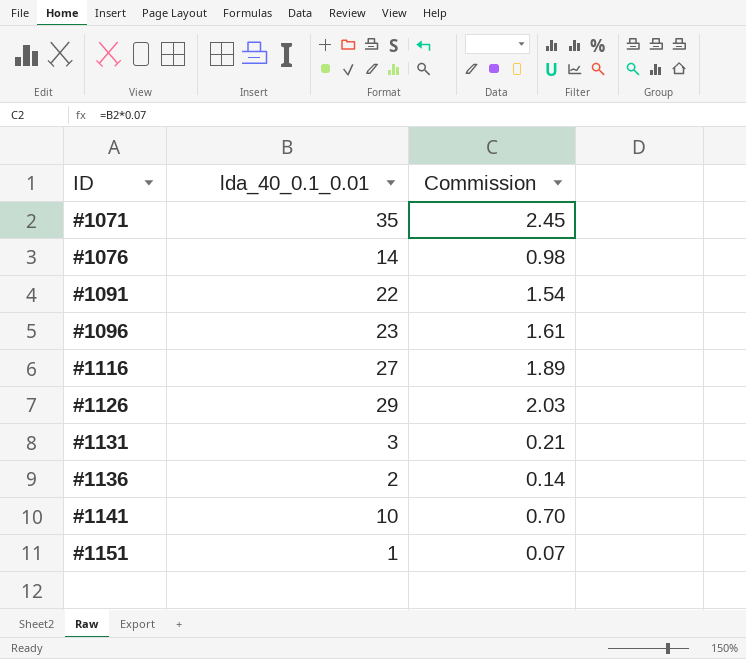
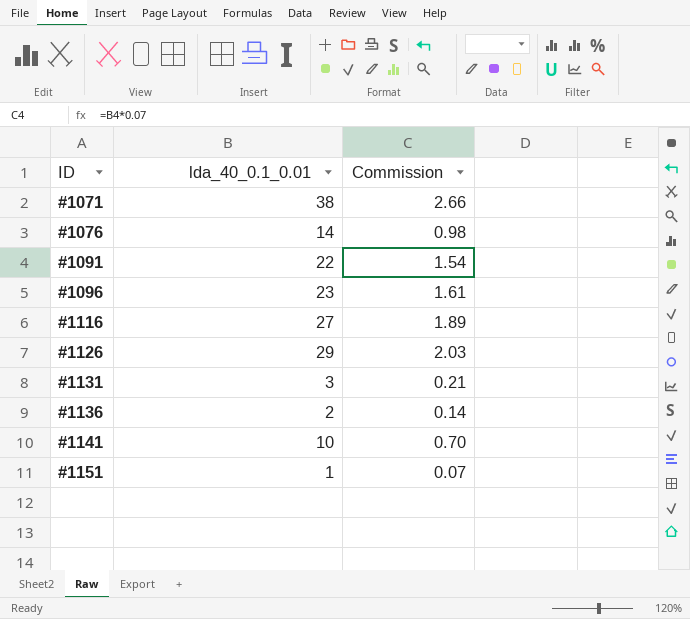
#1071 | lda_40_0.1_0.01: 35 -> 38
#1071 | Commission: 2.45 -> 2.66

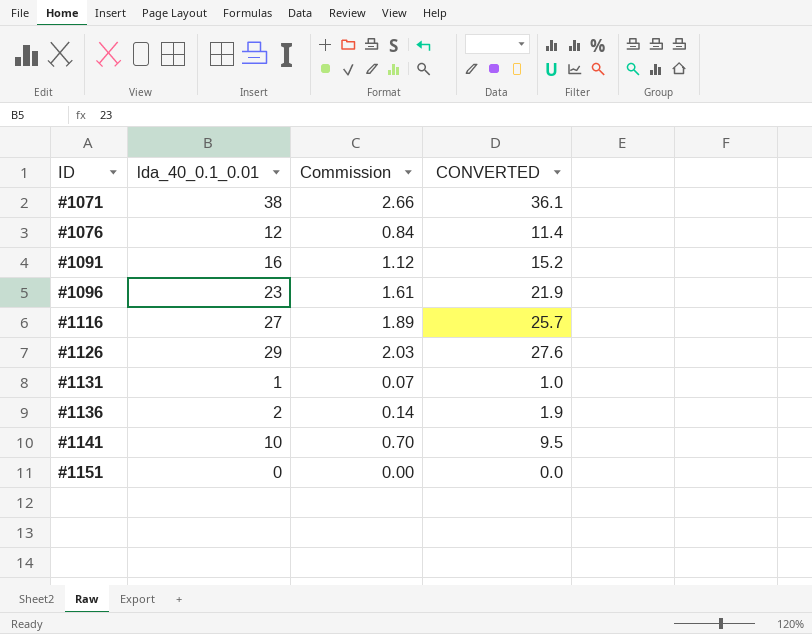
column CONVERTED | formula: none -> [lda_40_0.1_0.01] * 0.95
#1076 | lda_40_0.1_0.01: 14 -> 12
#1076 | Commission: 0.98 -> 0.84
#1091 | lda_40_0.1_0.01: 22 -> 16
#1091 | Commission: 1.54 -> 1.12
#1131 | lda_40_0.1_0.01: 3 -> 1
#1131 | Commission: 0.21 -> 0.07
#1151 | lda_40_0.1_0.01: 1 -> 0
#1151 | Commission: 0.07 -> 0.00

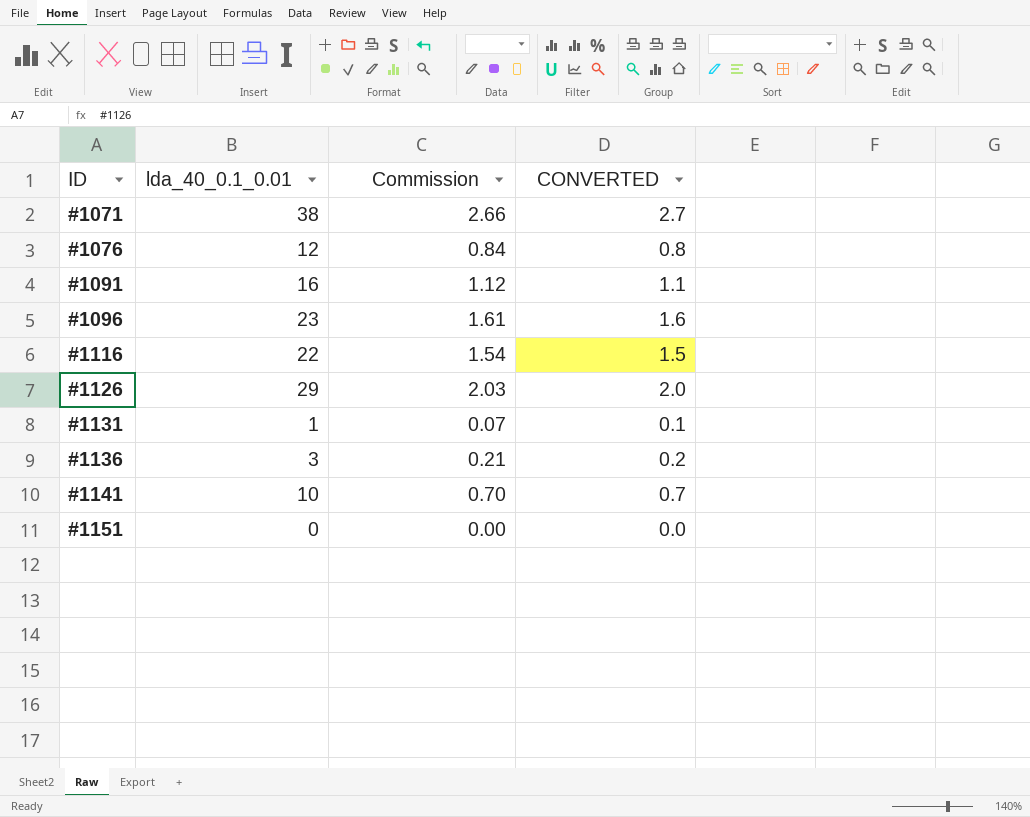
column CONVERTED | formula: [lda_40_0.1_0.01] * 0.95 -> [lda_40_0.1_0.01] * 0.07
#1116 | lda_40_0.1_0.01: 27 -> 22
#1116 | Commission: 1.89 -> 1.54
#1136 | lda_40_0.1_0.01: 2 -> 3
#1136 | Commission: 0.14 -> 0.21

